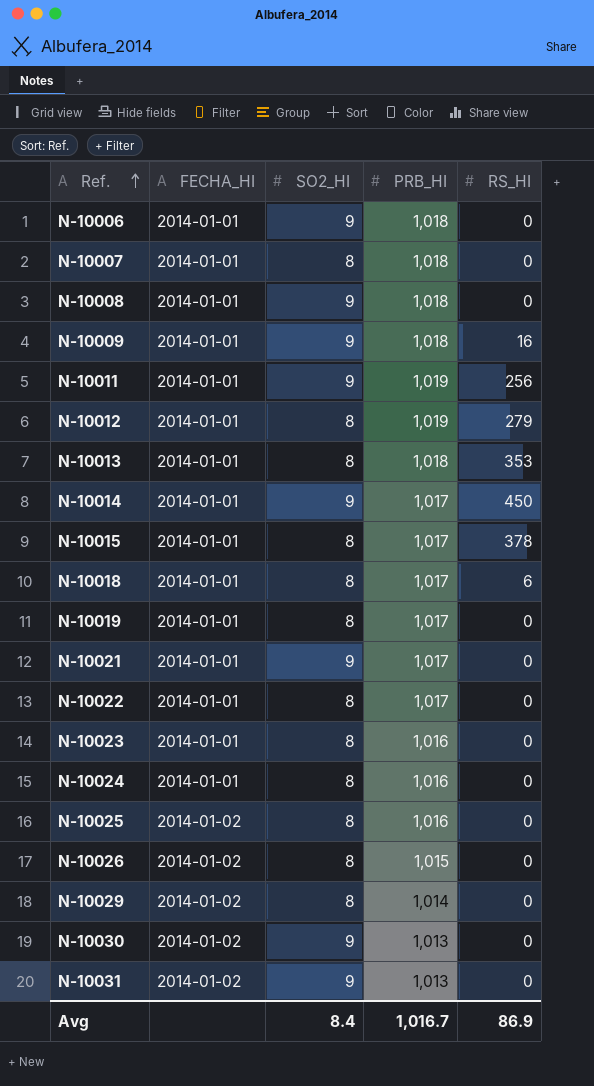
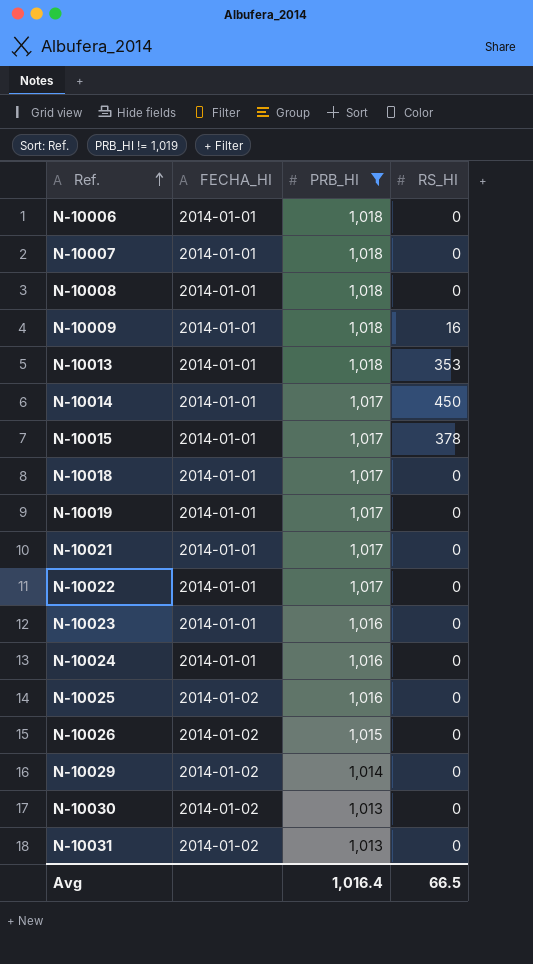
filter: none -> PRB_HI != 1,019
column SO2_HI | position: 3 -> none
N-10018 | RS_HI: 6 -> 0
Avg | PRB_HI: 1,016.7 -> 1,016.4
Avg | RS_HI: 86.9 -> 66.5

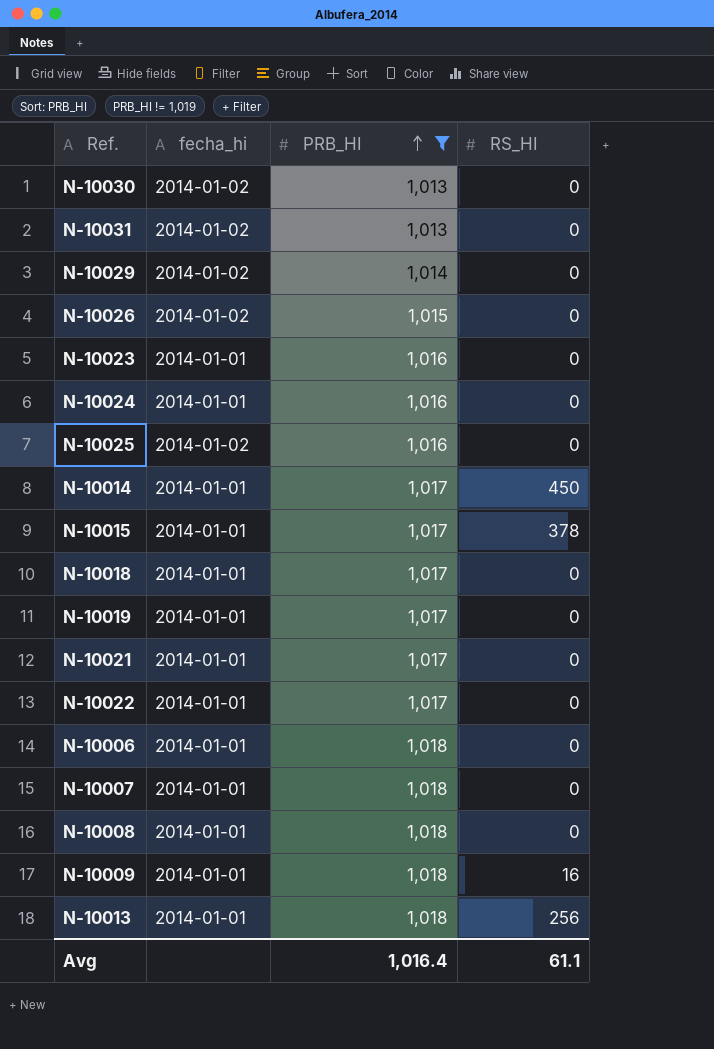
row order: Ref. ascending -> PRB_HI ascending
column name: FECHA_HI -> fecha_hi
N-10013 | RS_HI: 353 -> 256
Avg | RS_HI: 66.5 -> 61.1

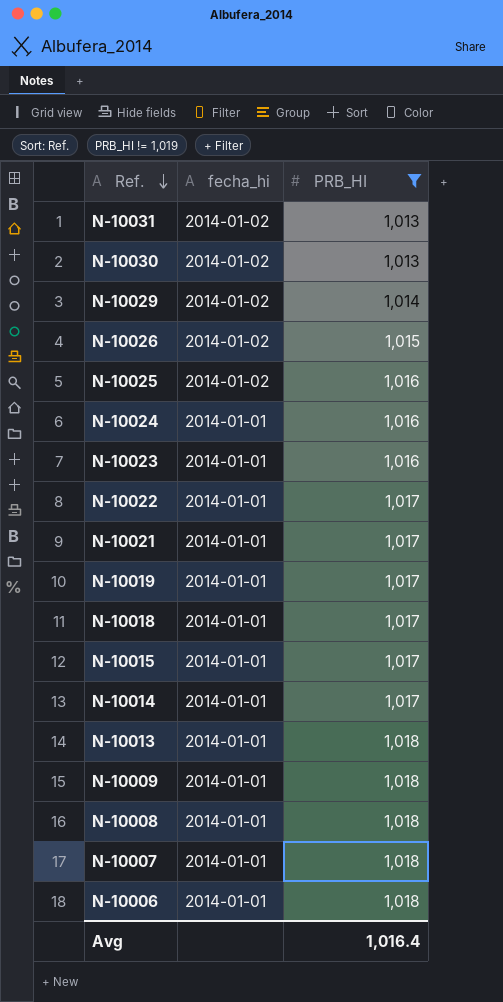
row order: PRB_HI ascending -> Ref. descending
column RS_HI | position: 4 -> none

